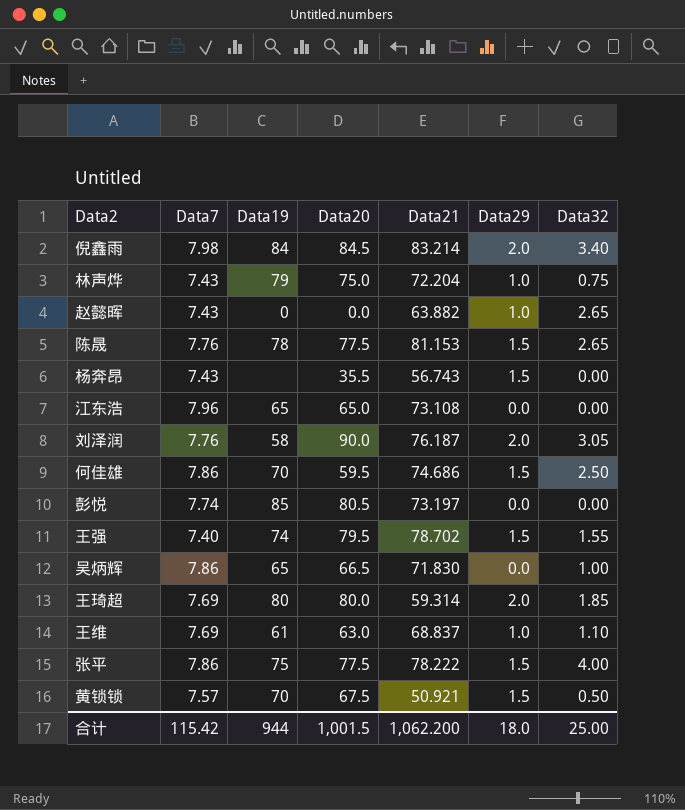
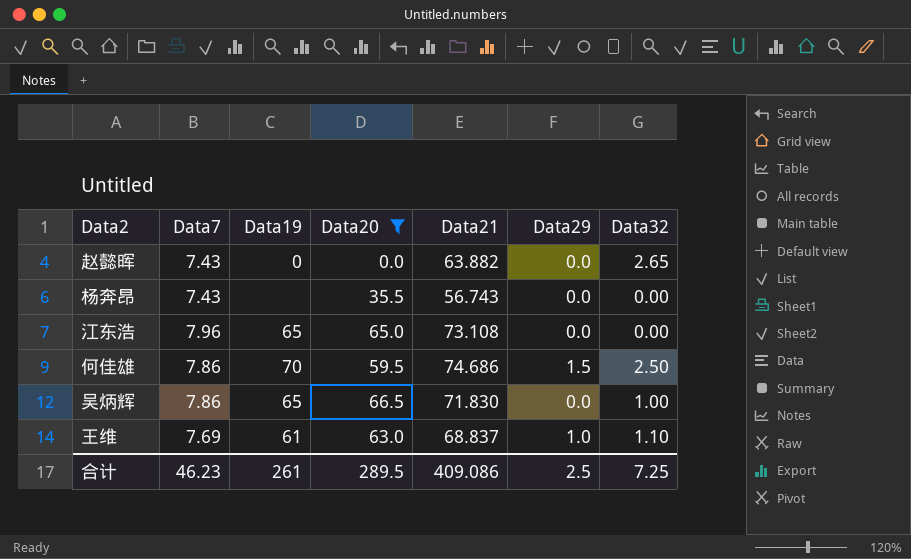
filter: none -> Data20 <= 66.5
赵懿晖 | Data29: 1.0 -> 0.0
杨奔昂 | Data29: 1.5 -> 0.0
合计 | Data7: 115.42 -> 46.23
合计 | Data19: 944 -> 261
合计 | Data20: 1,001.5 -> 289.5
合计 | Data21: 1,062.200 -> 409.086
合计 | Data29: 18.0 -> 2.5
合计 | Data32: 25.00 -> 7.25

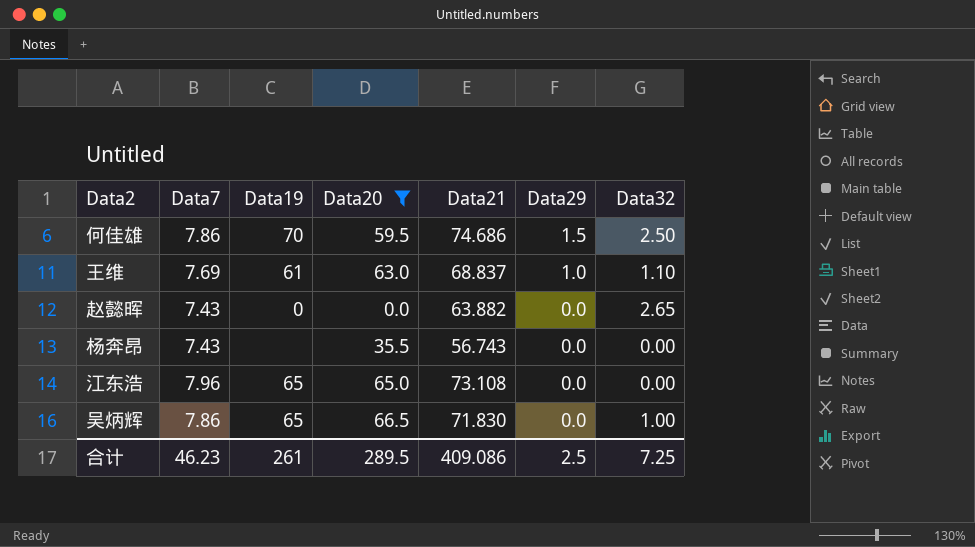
row order: none -> Data29 descending

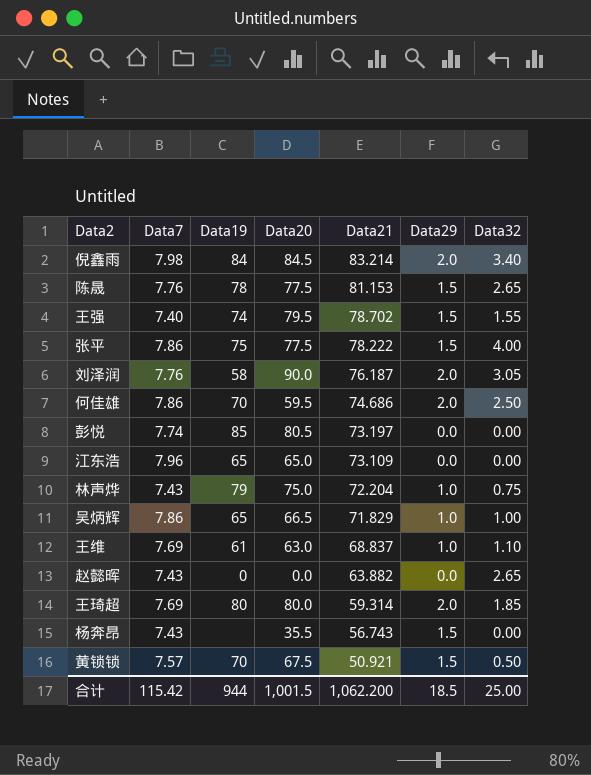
filter: Data20 <= 66.5 -> none
row order: Data29 descending -> Data21 descending
何佳雄 | Data29: 1.5 -> 2.0
江东浩 | Data21: 73.108 -> 73.109
吴炳辉 | Data21: 71.830 -> 71.829
吴炳辉 | Data29: 0.0 -> 1.0
杨奔昂 | Data29: 0.0 -> 1.5
合计 | Data7: 46.23 -> 115.42
合计 | Data19: 261 -> 944
合计 | Data20: 289.5 -> 1,001.5
合计 | Data21: 409.086 -> 1,062.200
合计 | Data29: 2.5 -> 18.5
合计 | Data32: 7.25 -> 25.00

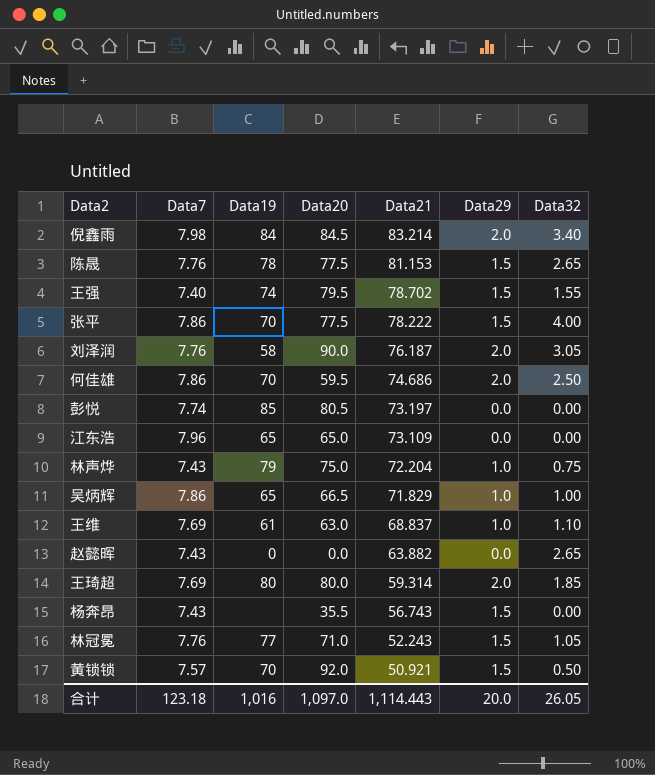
张平 | Data19: 75 -> 70
row 林冠冕: none -> 7.76 | 77 | 71.0 | 52.243 | 1.5 | 1.05
黄锁锁 | Data20: 67.5 -> 92.0
合计 | Data7: 115.42 -> 123.18
合计 | Data19: 944 -> 1,016
合计 | Data20: 1,001.5 -> 1,097.0
合计 | Data21: 1,062.200 -> 1,114.443
合计 | Data29: 18.5 -> 20.0
合计 | Data32: 25.00 -> 26.05

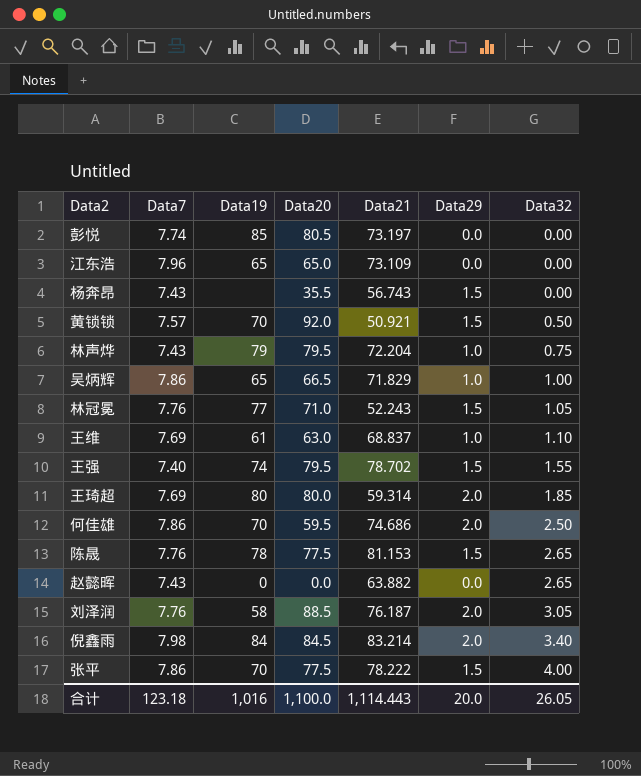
row order: Data21 descending -> Data32 ascending
林声烨 | Data20: 75.0 -> 79.5
刘泽润 | Data20: 90.0 -> 88.5
合计 | Data20: 1,097.0 -> 1,100.0

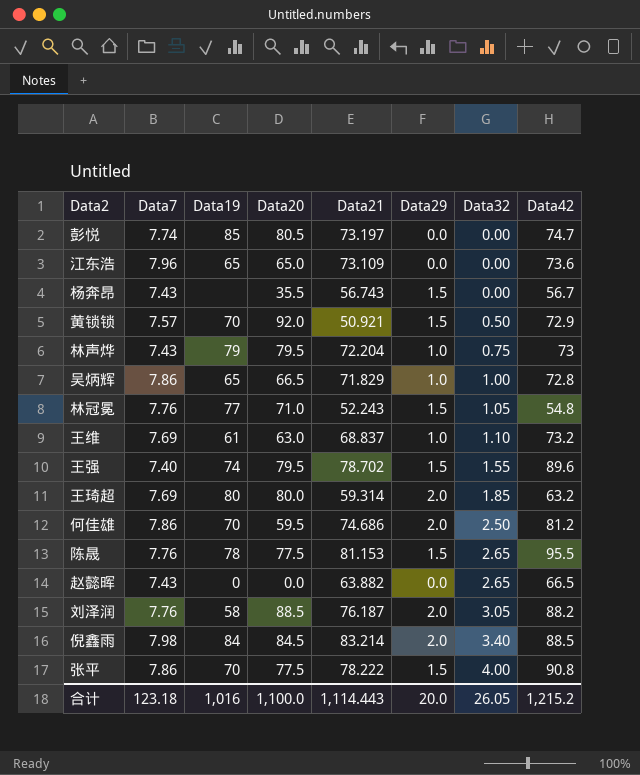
column Data42 | position: none -> 8

